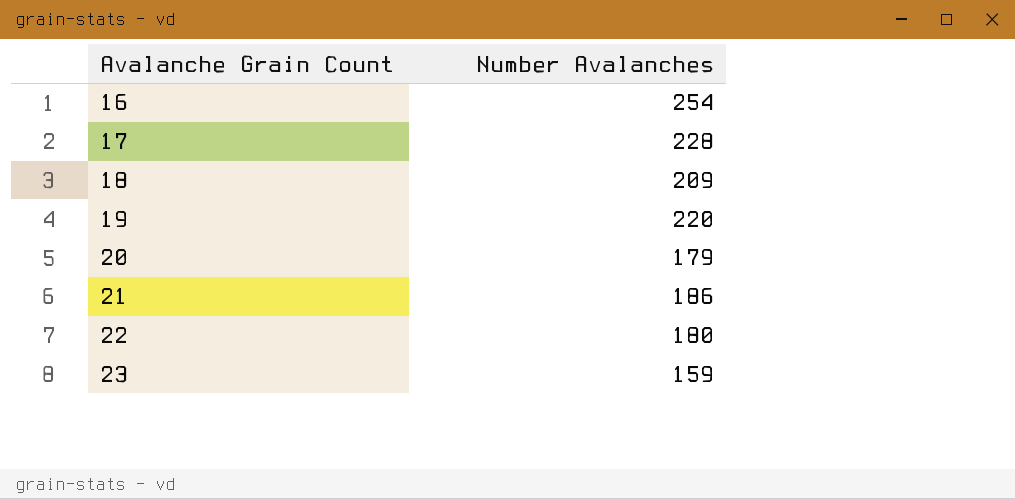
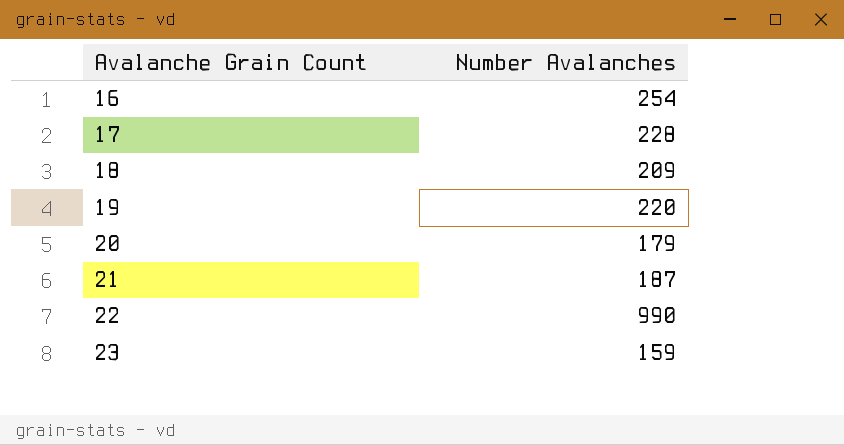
21 | Number Avalanches: 186 -> 187
22 | Number Avalanches: 180 -> 990

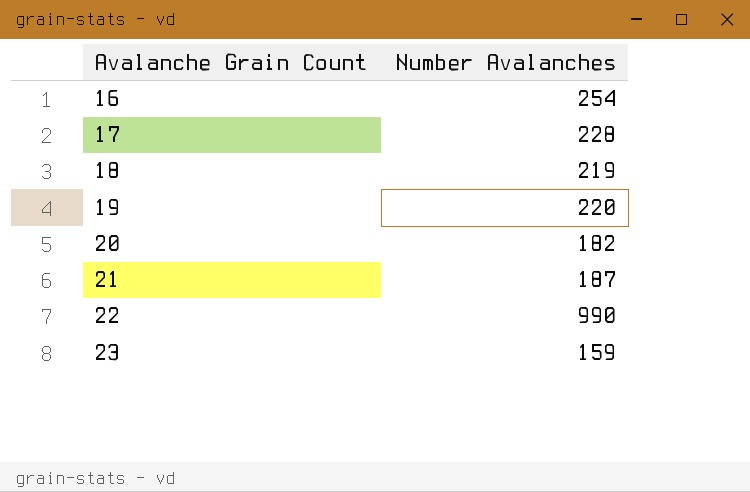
18 | Number Avalanches: 209 -> 219
20 | Number Avalanches: 179 -> 182

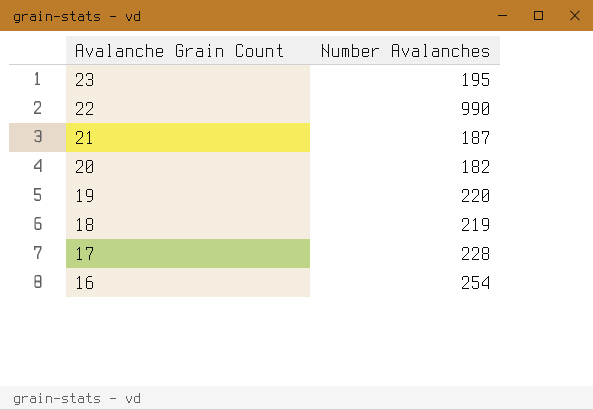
row order: Avalanche Grain Count ascending -> Avalanche Grain Count descending
23 | Number Avalanches: 159 -> 195

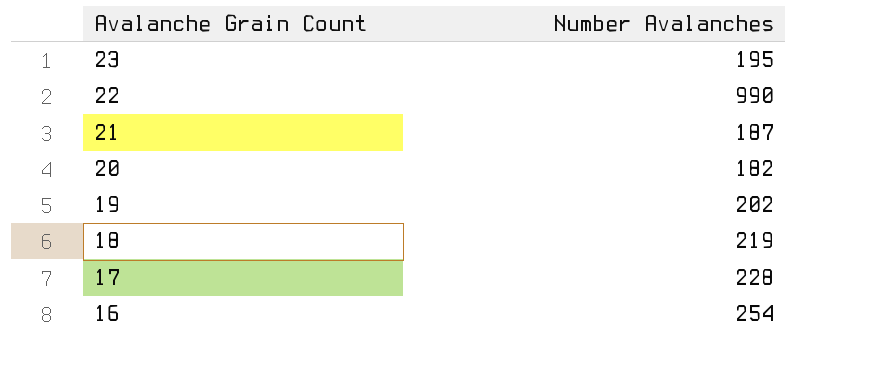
19 | Number Avalanches: 220 -> 202

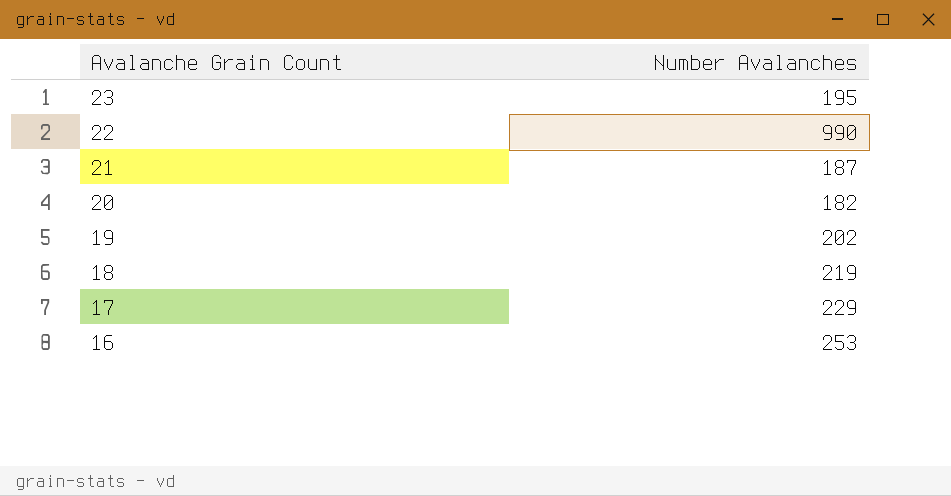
17 | Number Avalanches: 228 -> 229
16 | Number Avalanches: 254 -> 253

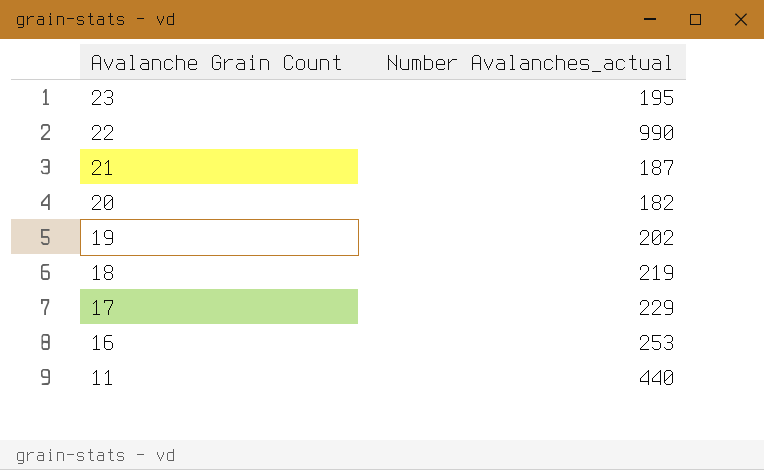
column name: Number Avalanches -> Number Avalanches_actual
row 11: none -> 440

